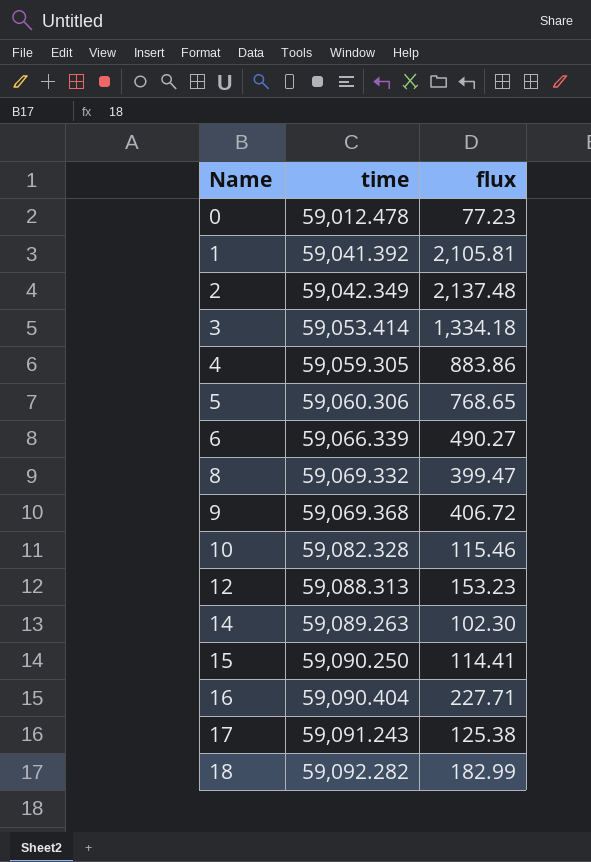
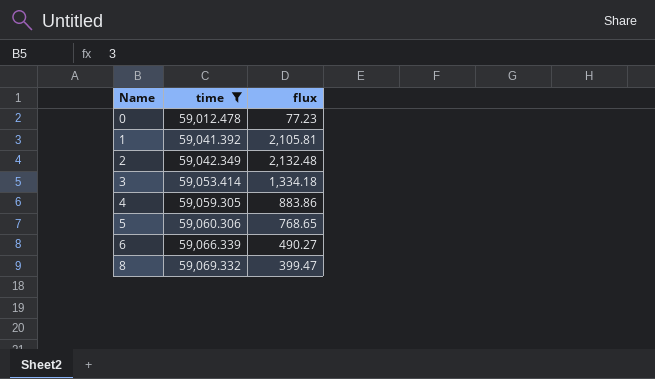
filter: none -> time <= 59,069.332
2 | flux: 2,137.48 -> 2,132.48

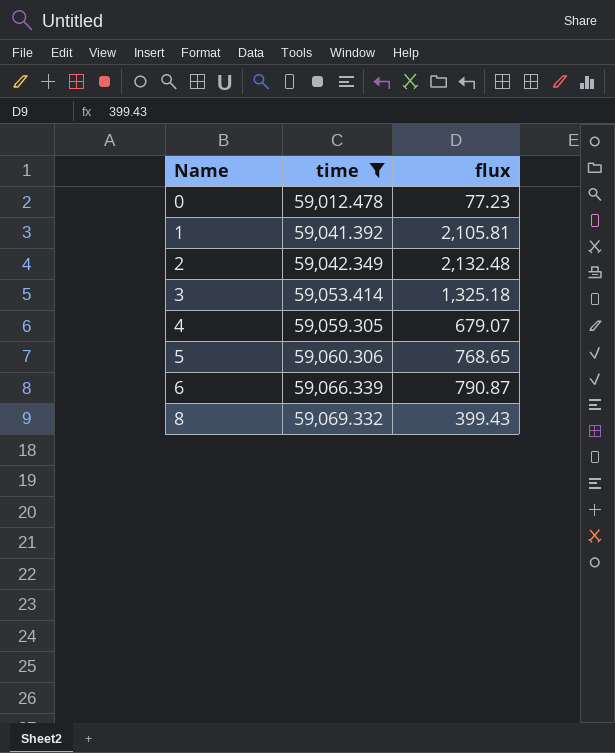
3 | flux: 1,334.18 -> 1,325.18
4 | flux: 883.86 -> 679.07
6 | flux: 490.27 -> 790.87
8 | flux: 399.47 -> 399.43

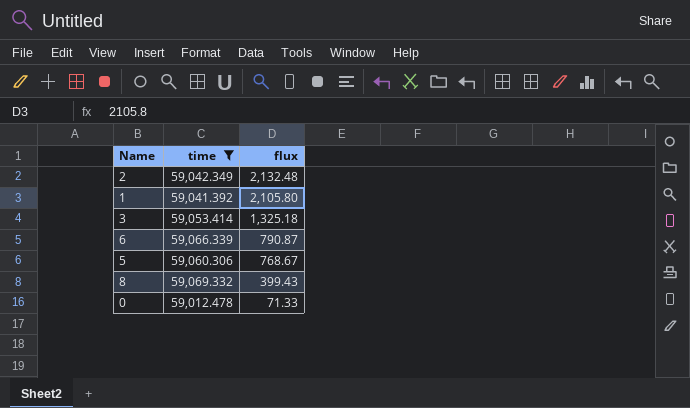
row order: Name ascending -> flux descending
row 4: 59,059.305 | 679.07 -> none
1 | flux: 2,105.81 -> 2,105.80
5 | flux: 768.65 -> 768.67
0 | flux: 77.23 -> 71.33

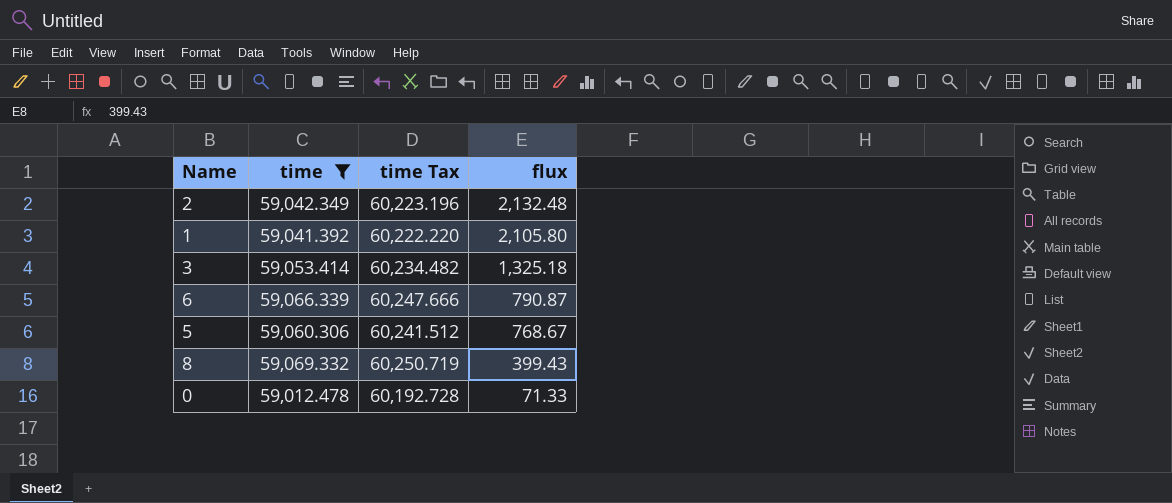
column time Tax | formula: none -> [time] * 1.02

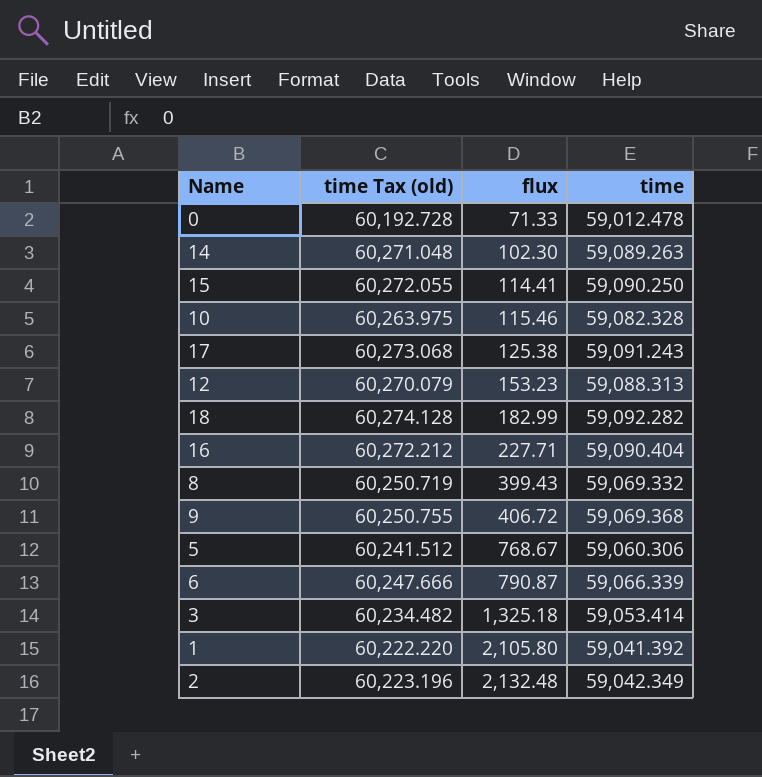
filter: time <= 59,069.332 -> none
row order: flux descending -> flux ascending
column name: time Tax -> time Tax (old)
column time | position: 2 -> 4

